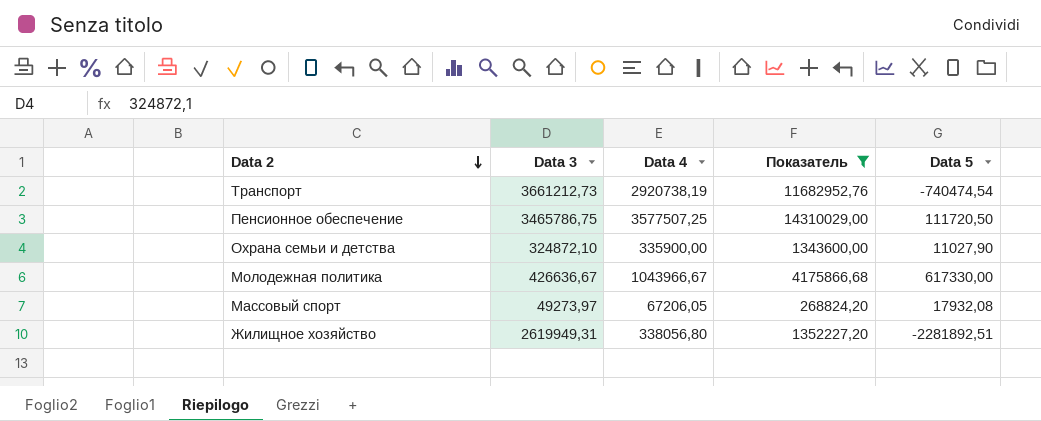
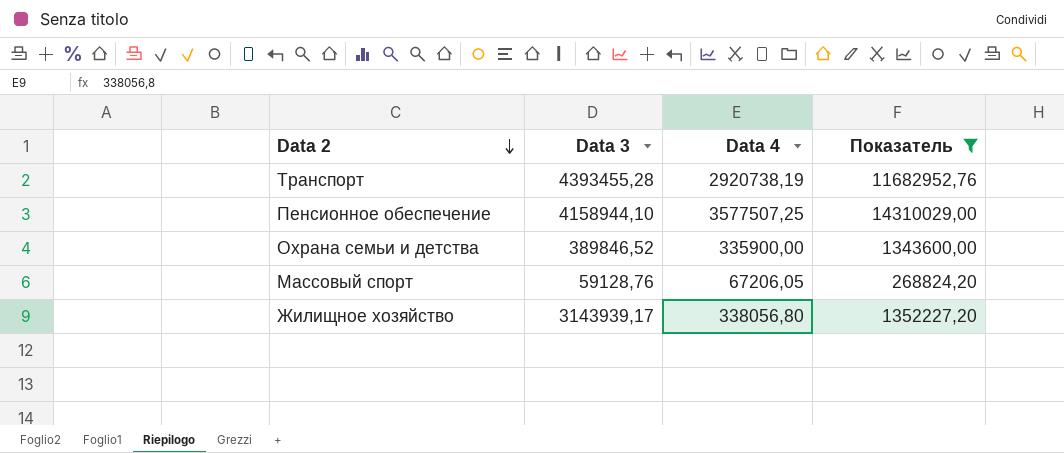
column Data 5 | formula: [Data 4] - [Data 3] -> none
row Молодежная политика: 426636,67 | 1043966,67 | 4175866,68 | 617330,00 -> none
Транспорт | Data 3: 3661212,73 -> 4393455,28
Пенсионное обеспечение | Data 3: 3465786,75 -> 4158944,10
Охрана семьи и детства | Data 3: 324872,10 -> 389846,52
Массовый спорт | Data 3: 49273,97 -> 59128,76
Жилищное хозяйство | Data 3: 2619949,31 -> 3143939,17

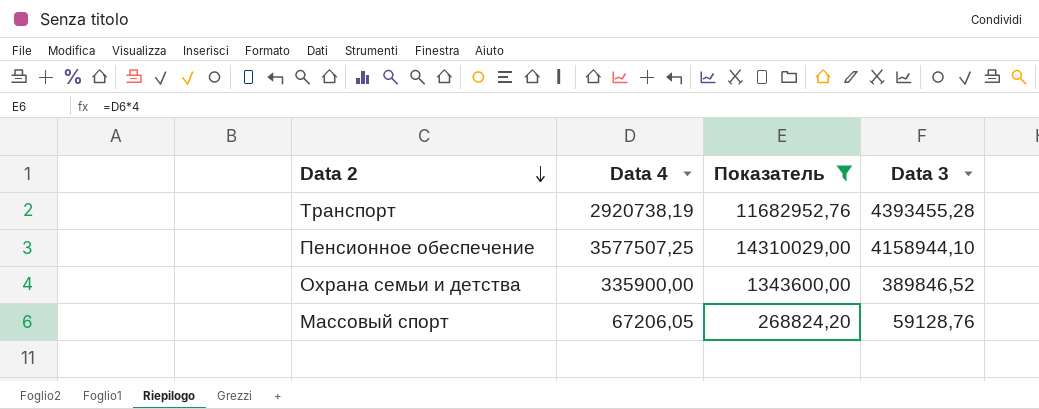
column Data 3 | position: 2 -> 4
row Жилищное хозяйство: 3143939,17 | 338056,80 | 1352227,20 -> none

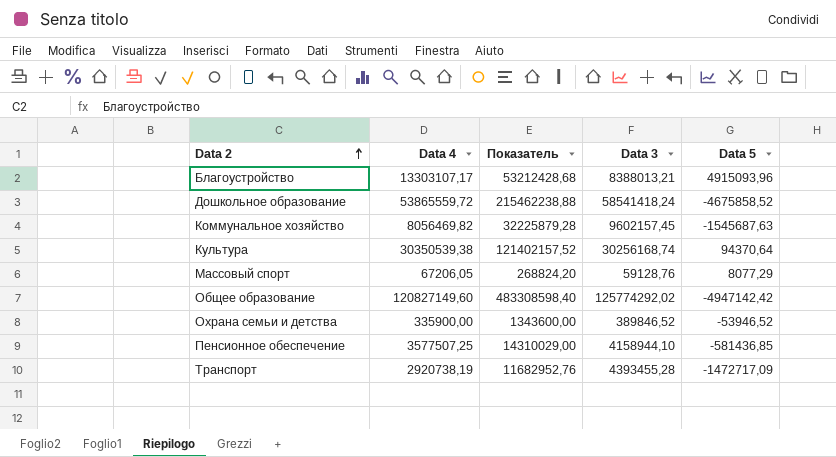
filter: Показатель <= 14310029,00 -> none
row order: Data 2 descending -> Data 2 ascending
column Data 5 | formula: none -> [Data 4] - [Data 3]

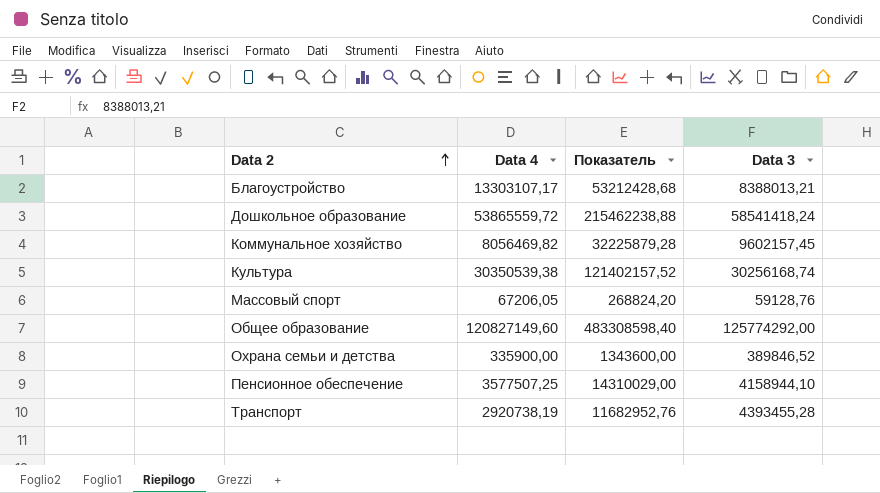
column Data 5 | formula: [Data 4] - [Data 3] -> none
Общее образование | Data 3: 125774292,02 -> 125774292,00

